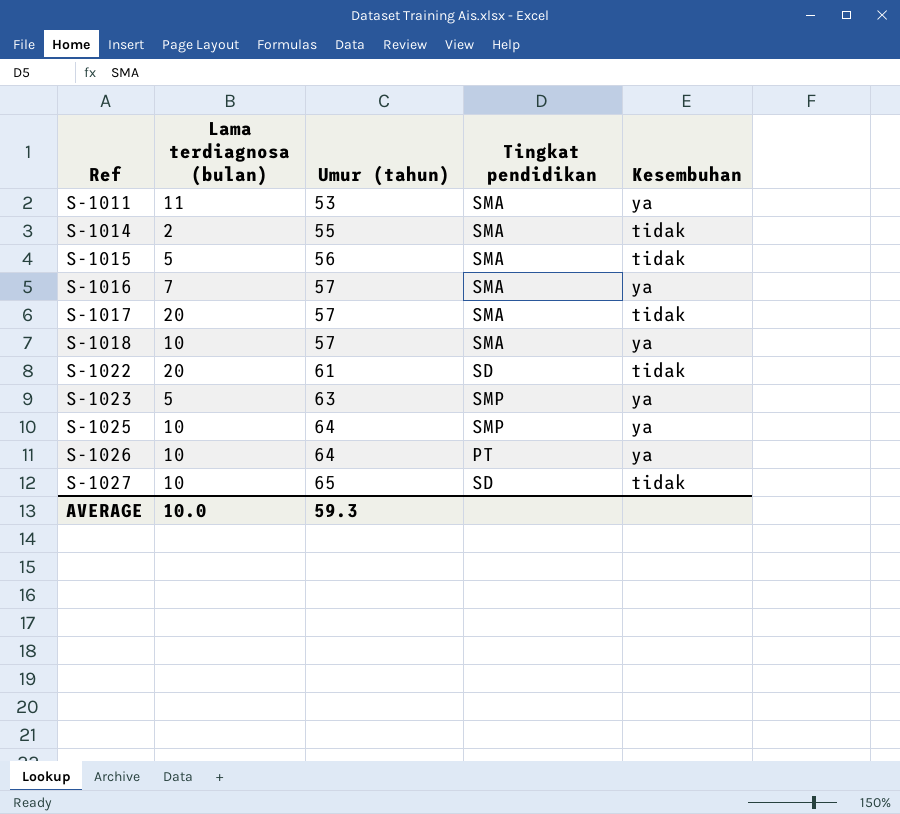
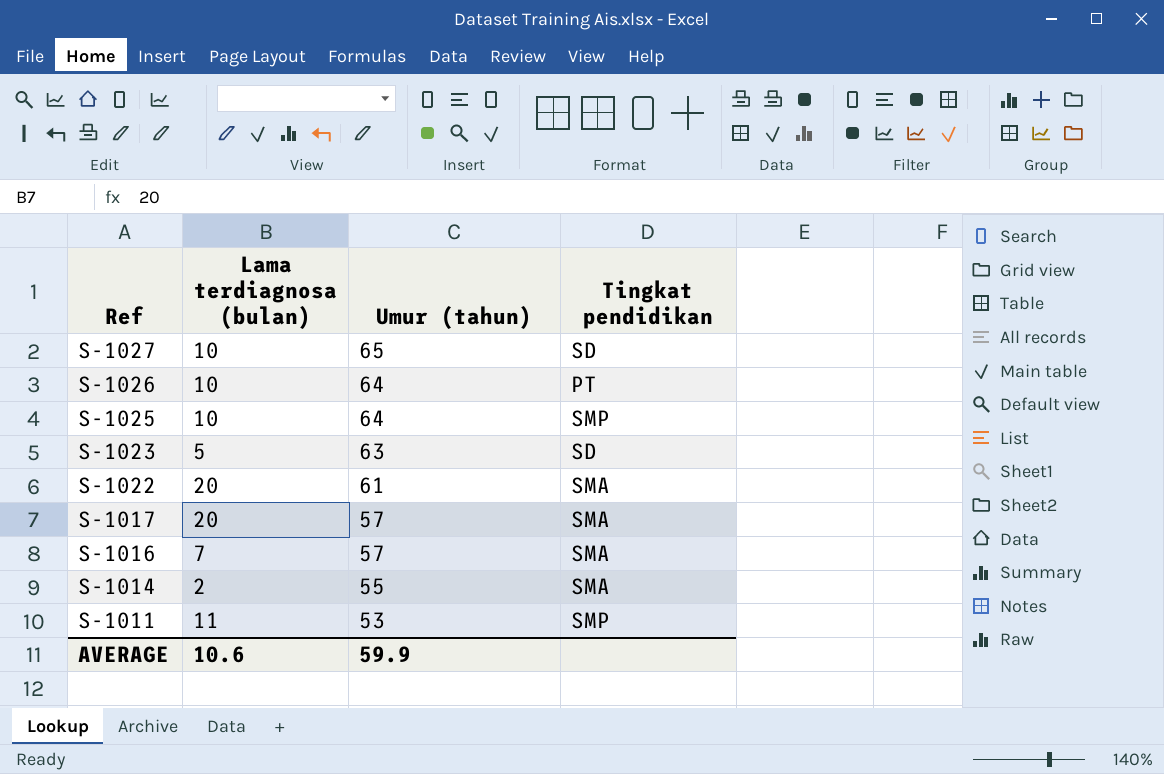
row order: Ref ascending -> Ref descending
column Kesembuhan | position: 5 -> none
row S-1015: 5 | 56 | SMA | tidak -> none
row S-1018: 10 | 57 | SMA | ya -> none
S-1023 | Tingkat pendidikan: SMP -> SD
S-1022 | Tingkat pendidikan: SD -> SMA
S-1011 | Tingkat pendidikan: SMA -> SMP
AVERAGE | Lama terdiagnosa (bulan): 10.0 -> 10.6
AVERAGE | Umur (tahun): 59.3 -> 59.9

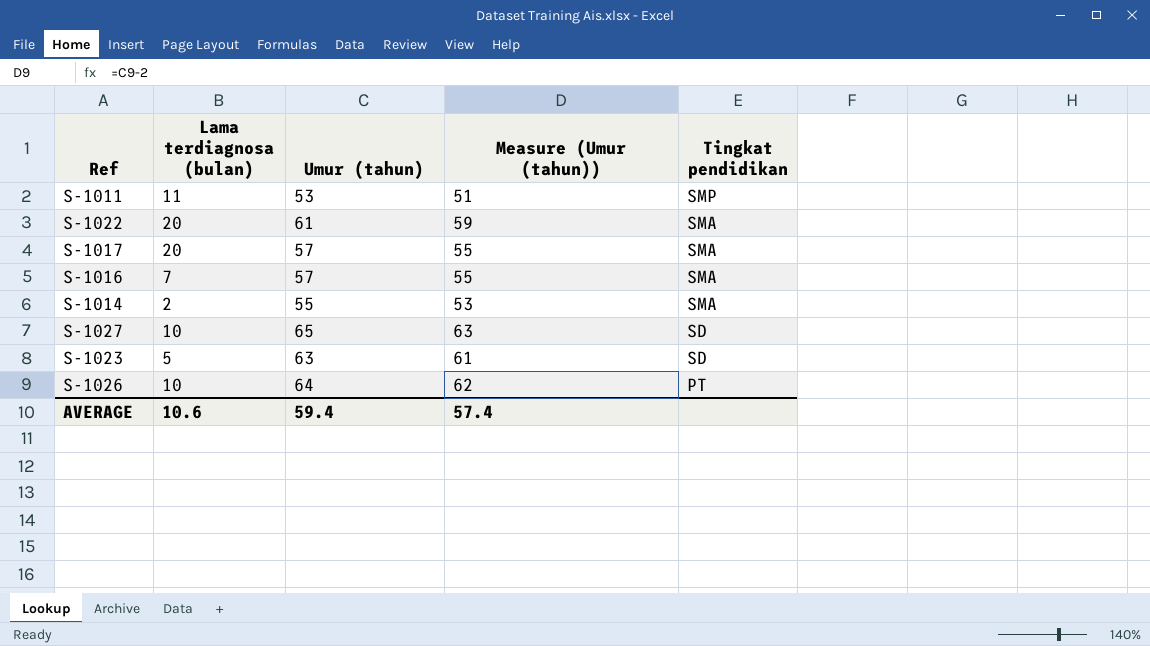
row order: Ref descending -> Tingkat pendidikan descending
column Measure (Umur (tahun)) | formula: none -> [Umur (tahun)] - 2
row S-1025: 10 | 64 | SMP -> none
AVERAGE | Umur (tahun): 59.9 -> 59.4

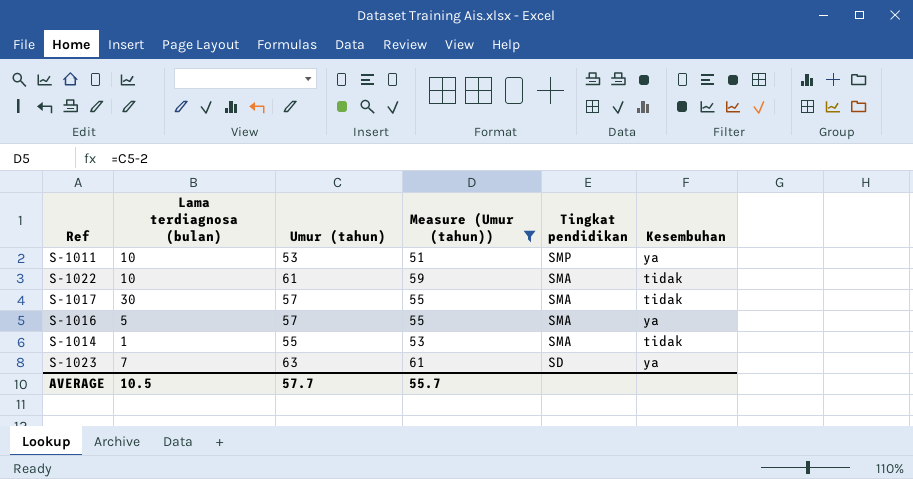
filter: none -> Measure (Umur (tahun)) <= 61
column Kesembuhan | position: none -> 6
S-1011 | Lama terdiagnosa (bulan): 11 -> 10
S-1022 | Lama terdiagnosa (bulan): 20 -> 10
S-1017 | Lama terdiagnosa (bulan): 20 -> 30
S-1016 | Lama terdiagnosa (bulan): 7 -> 5
S-1014 | Lama terdiagnosa (bulan): 2 -> 1
S-1023 | Lama terdiagnosa (bulan): 5 -> 7
AVERAGE | Lama terdiagnosa (bulan): 10.6 -> 10.5
AVERAGE | Umur (tahun): 59.4 -> 57.7
AVERAGE | Measure (Umur (tahun)): 57.4 -> 55.7

